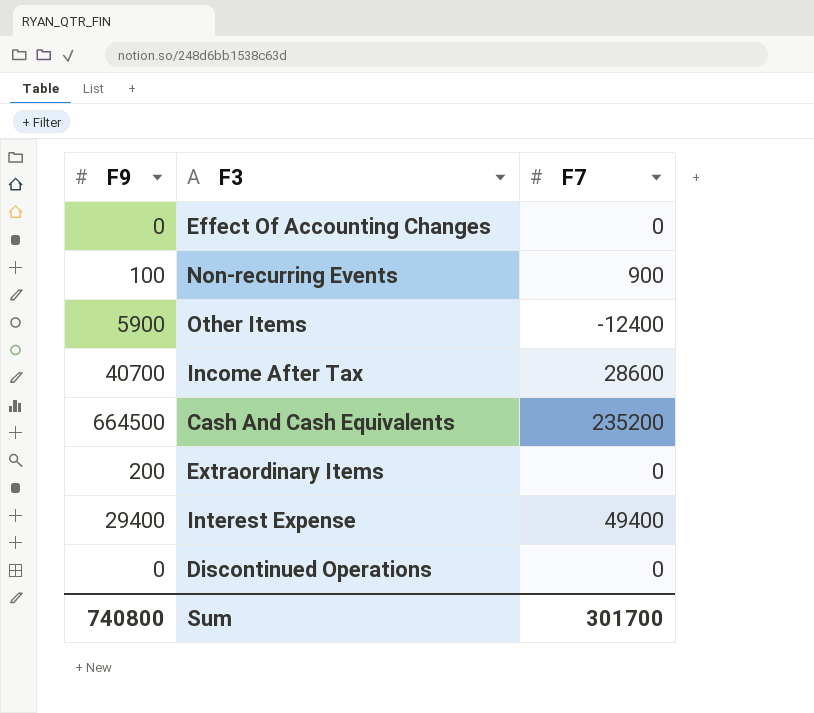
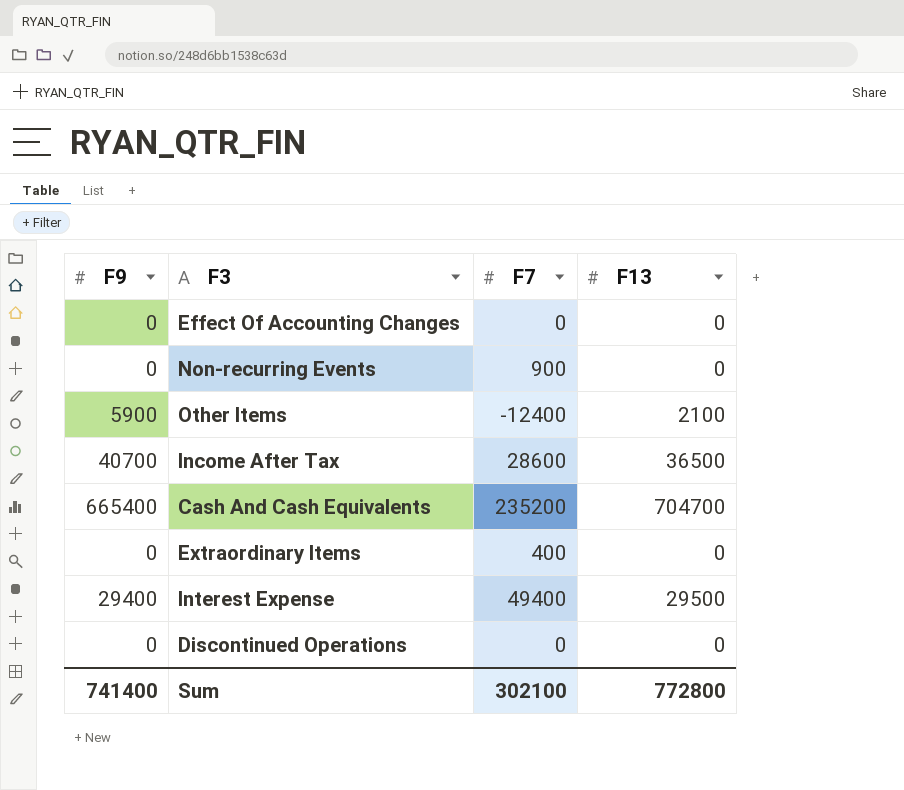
column F13 | position: none -> 4
Non-recurring Events | F9: 100 -> 0
Cash And Cash Equivalents | F9: 664500 -> 665400
Extraordinary Items | F9: 200 -> 0
Extraordinary Items | F7: 0 -> 400
Sum | F9: 740800 -> 741400
Sum | F7: 301700 -> 302100

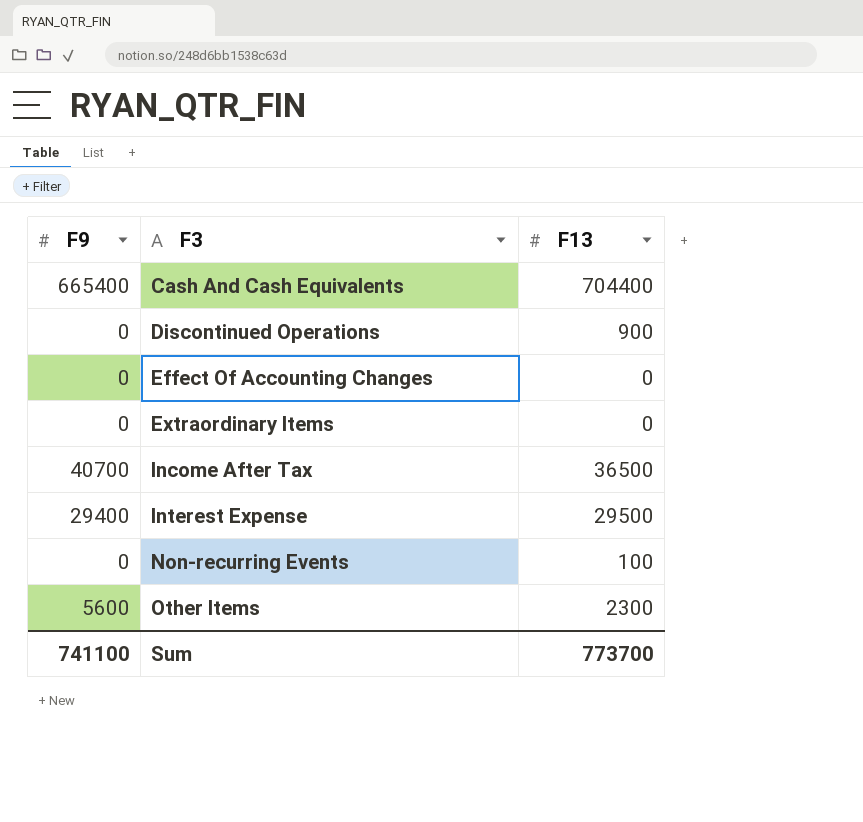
row order: none -> F3 ascending
column F7 | position: 3 -> none
Cash And Cash Equivalents | F13: 704700 -> 704400
Discontinued Operations | F13: 0 -> 900
Non-recurring Events | F13: 0 -> 100
Other Items | F9: 5900 -> 5600
Other Items | F13: 2100 -> 2300
Sum | F9: 741400 -> 741100
Sum | F13: 772800 -> 773700

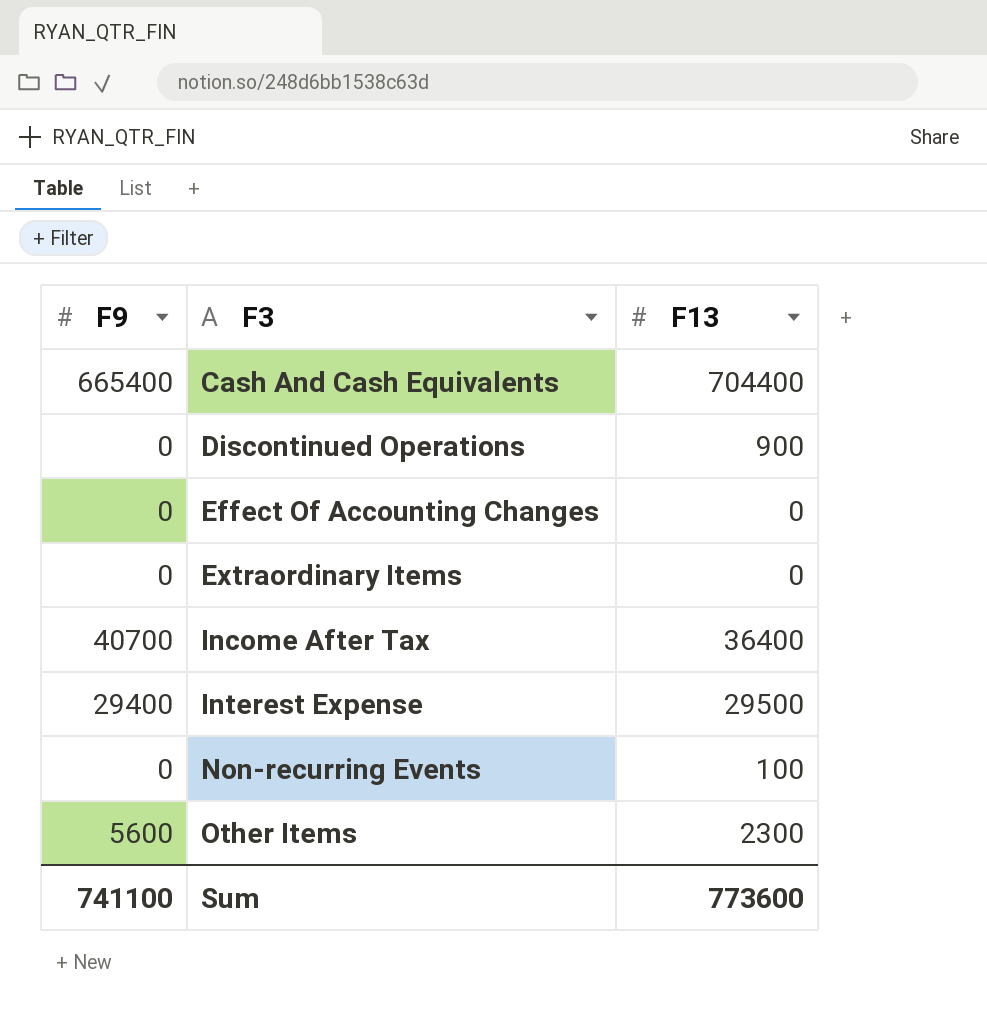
Income After Tax | F13: 36500 -> 36400
Sum | F13: 773700 -> 773600

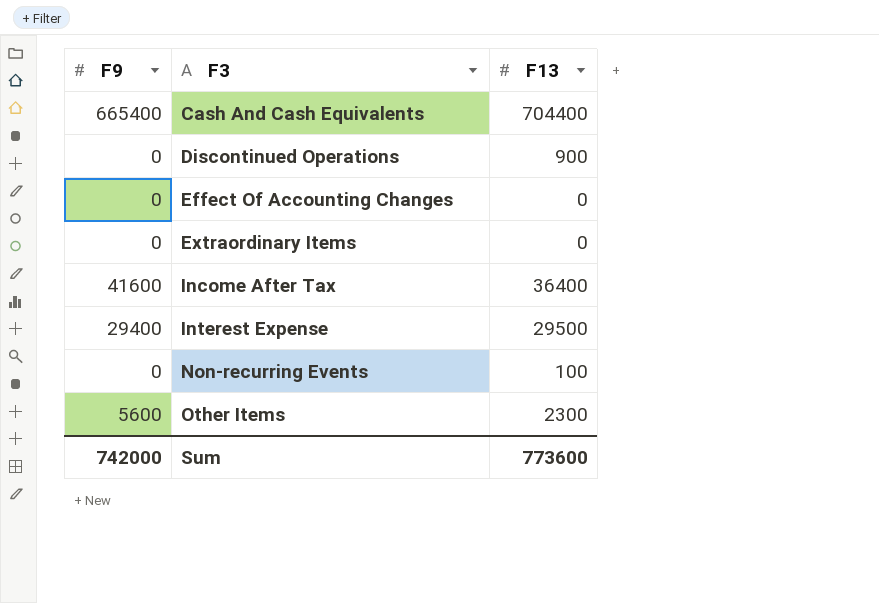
Income After Tax | F9: 40700 -> 41600
Sum | F9: 741100 -> 742000

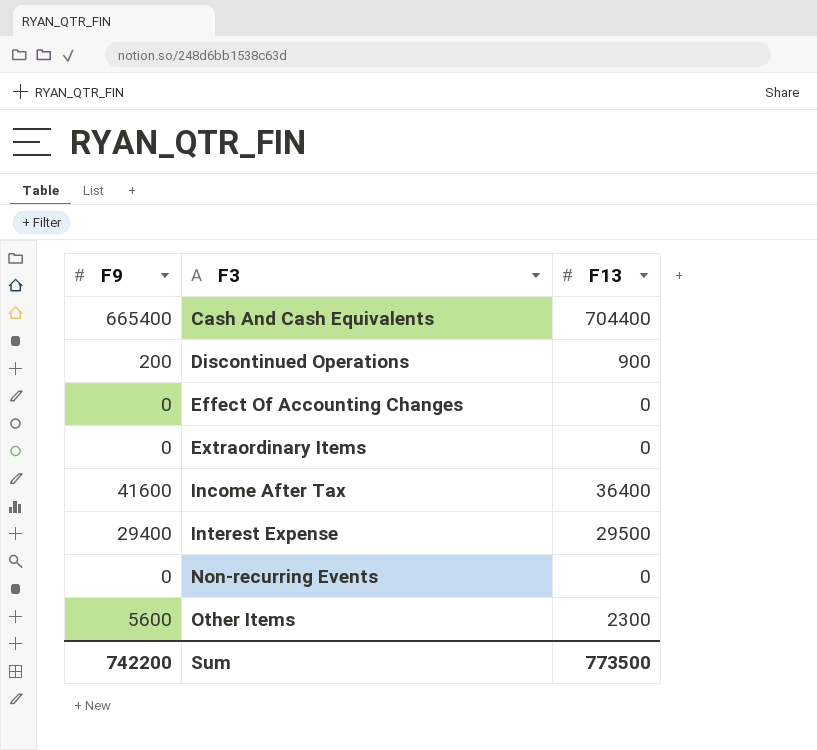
Discontinued Operations | F9: 0 -> 200
Non-recurring Events | F13: 100 -> 0
Sum | F9: 742000 -> 742200
Sum | F13: 773600 -> 773500

